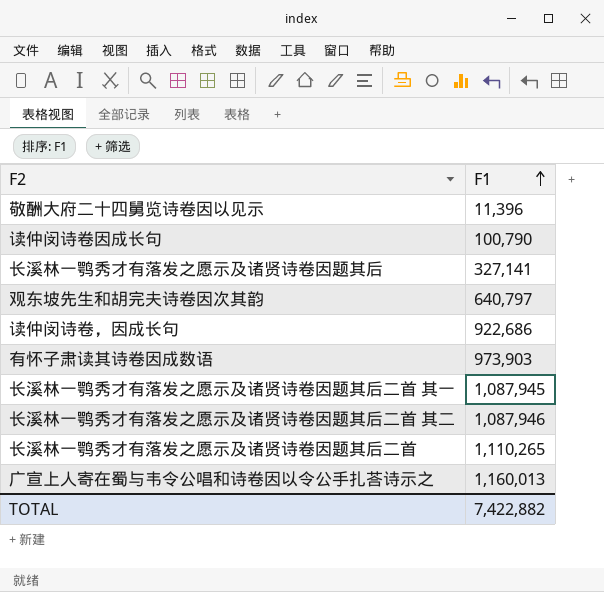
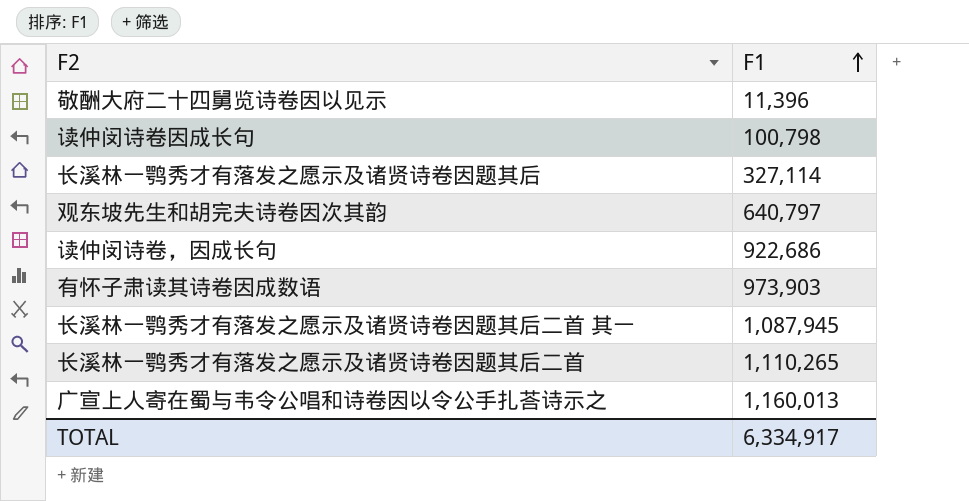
row 长溪林一鹗秀才有落发之愿示及诸贤诗卷因题其后二首 其二: 1,087,946 -> none
读仲闵诗卷因成长句 | F1: 100,790 -> 100,798
长溪林一鹗秀才有落发之愿示及诸贤诗卷因题其后 | F1: 327,141 -> 327,114
TOTAL | F1: 7,422,882 -> 6,334,917

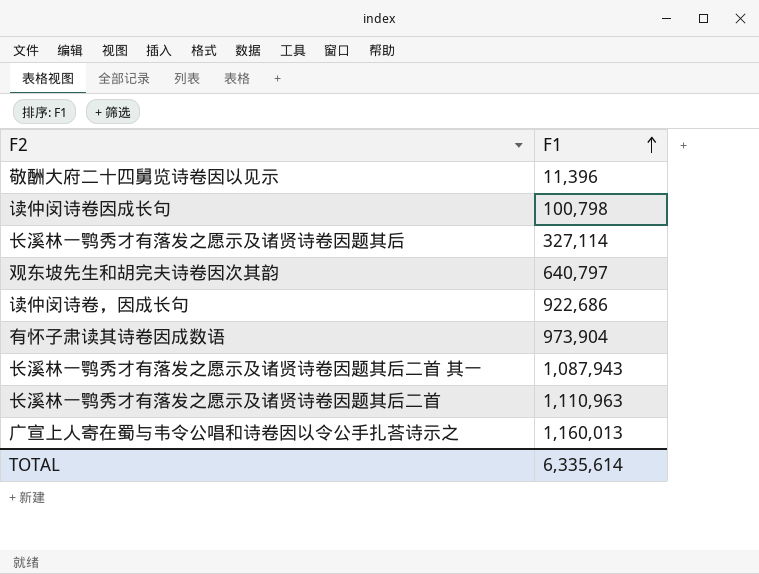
有怀子肃读其诗卷因成数语 | F1: 973,903 -> 973,904
长溪林一鹗秀才有落发之愿示及诸贤诗卷因题其后二首 其一 | F1: 1,087,945 -> 1,087,943
长溪林一鹗秀才有落发之愿示及诸贤诗卷因题其后二首 | F1: 1,110,265 -> 1,110,963
TOTAL | F1: 6,334,917 -> 6,335,614

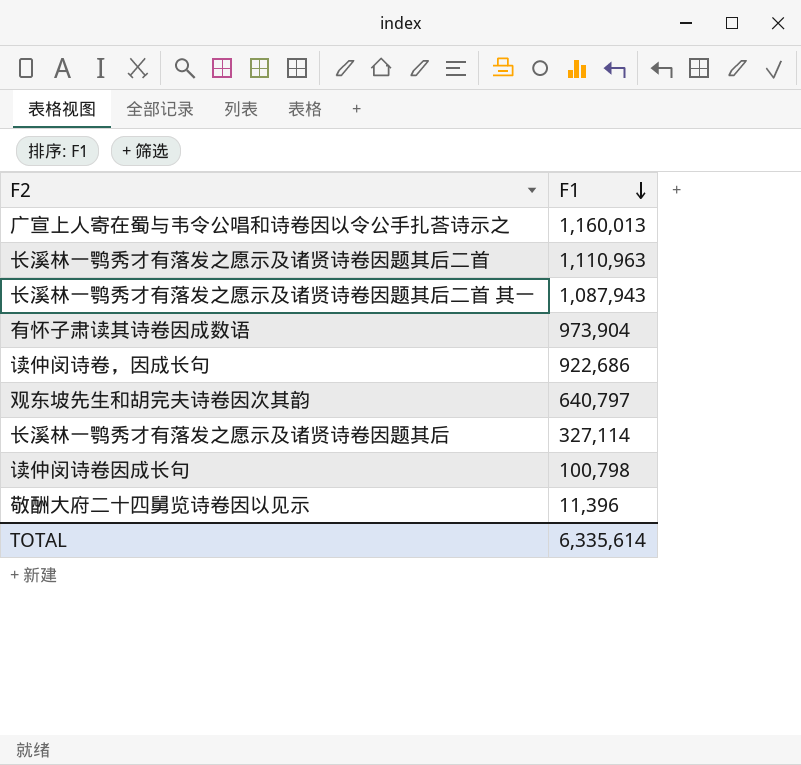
row order: F1 ascending -> F1 descending

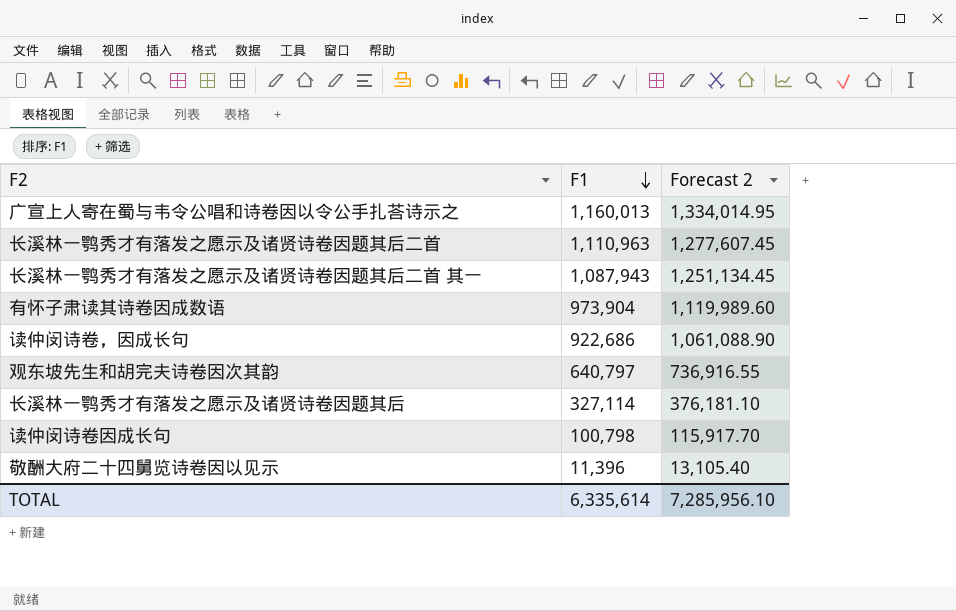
column Forecast 2 | formula: none -> [F1] * 1.15

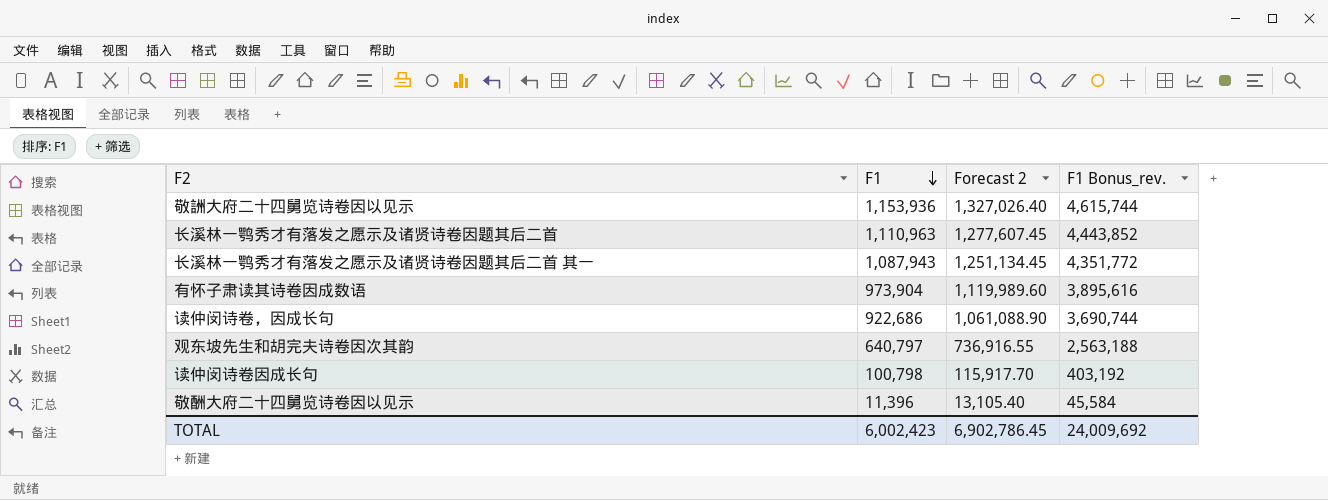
column F1 Bonus_rev. | formula: none -> [F1] * 4
row 广宣上人寄在蜀与韦令公唱和诗卷因以令公手扎荅诗示之: 1,160,013 | 1,334,014.95 -> none
row 长溪林一鹗秀才有落发之愿示及诸贤诗卷因题其后: 327,114 | 376,181.10 -> none
row 敬詶大府二十四舅览诗卷因以见示: none -> 1,153,936 | 1,327,026.40 | 4,615,744
TOTAL | F1: 6,335,614 -> 6,002,423
TOTAL | Forecast 2: 7,285,956.10 -> 6,902,786.45

